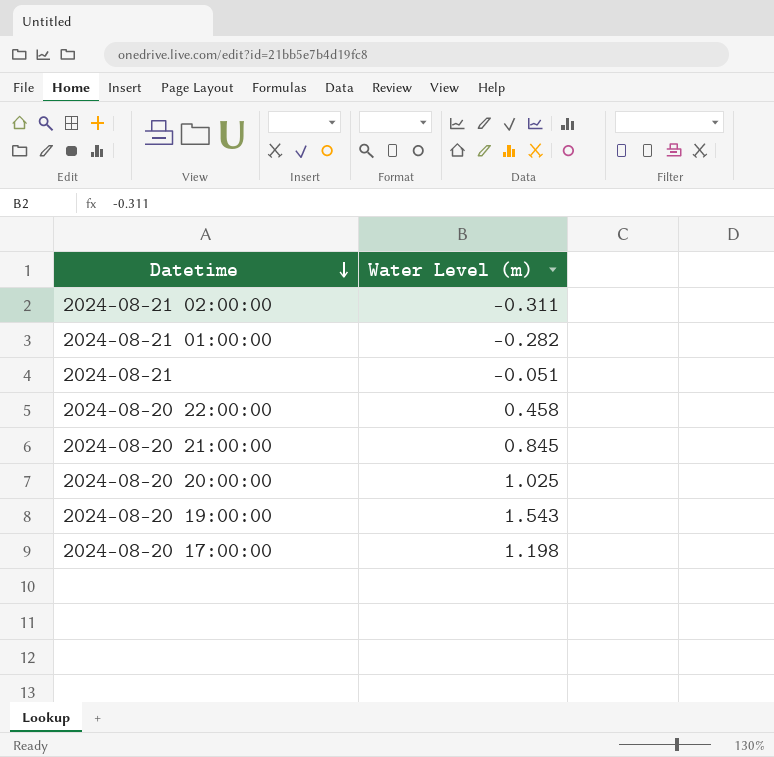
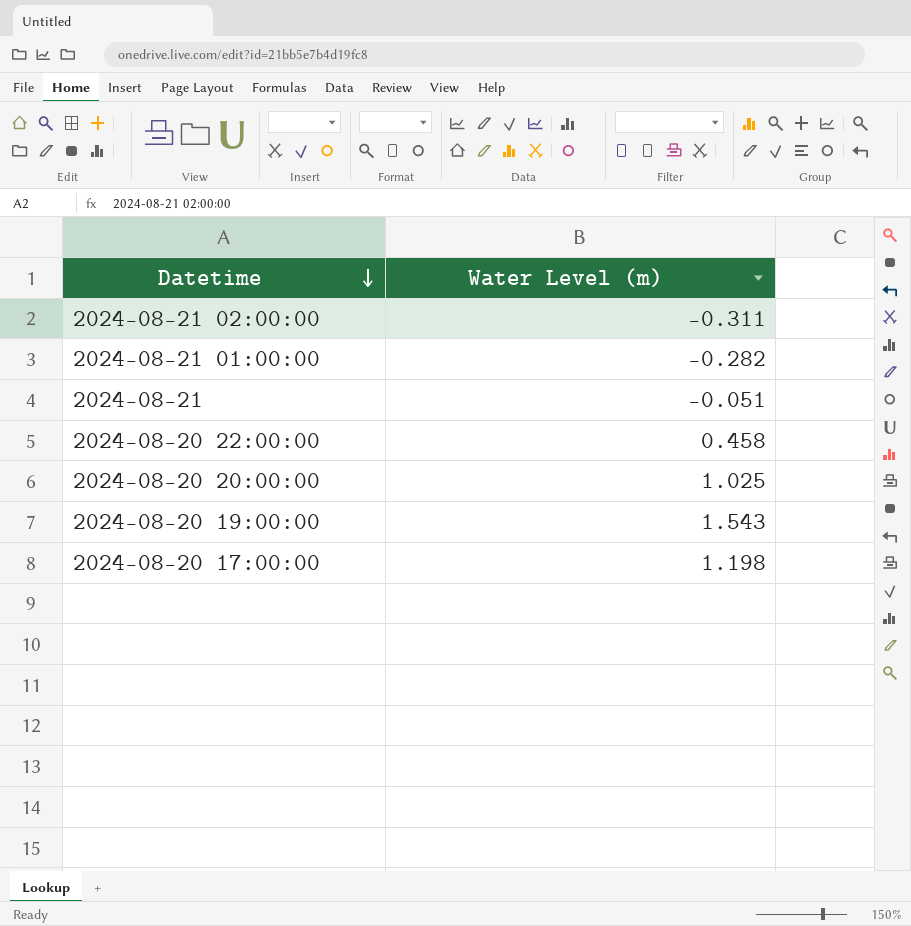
row 2024-08-20 21:00:00: 0.845 -> none

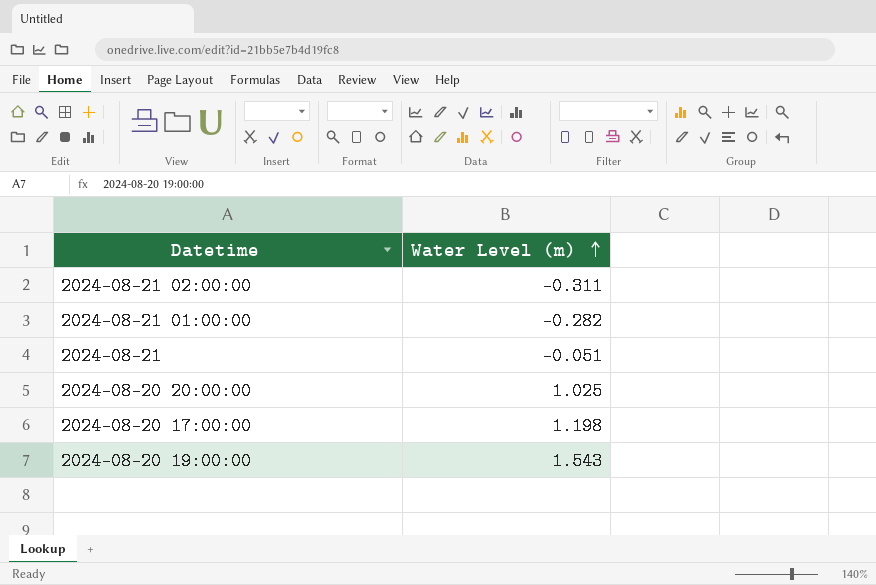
row order: Datetime descending -> Water Level (m) ascending
row 2024-08-20 22:00:00: 0.458 -> none

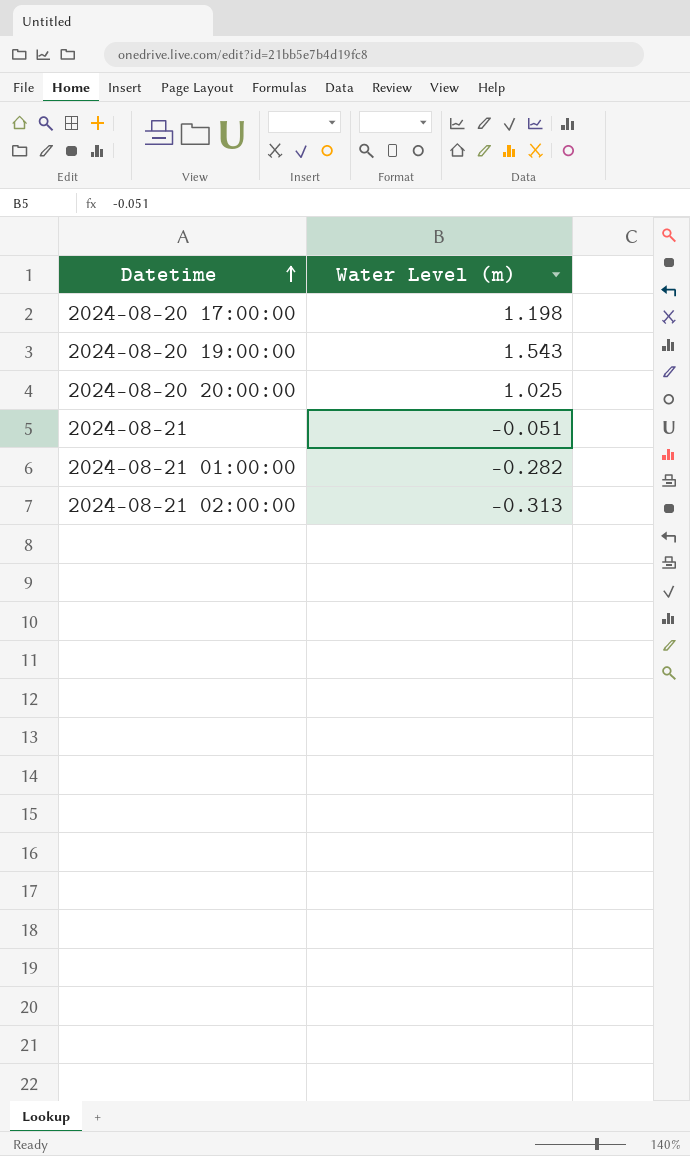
row order: Water Level (m) ascending -> Datetime ascending
2024-08-21 02:00:00 | Water Level (m): -0.311 -> -0.313

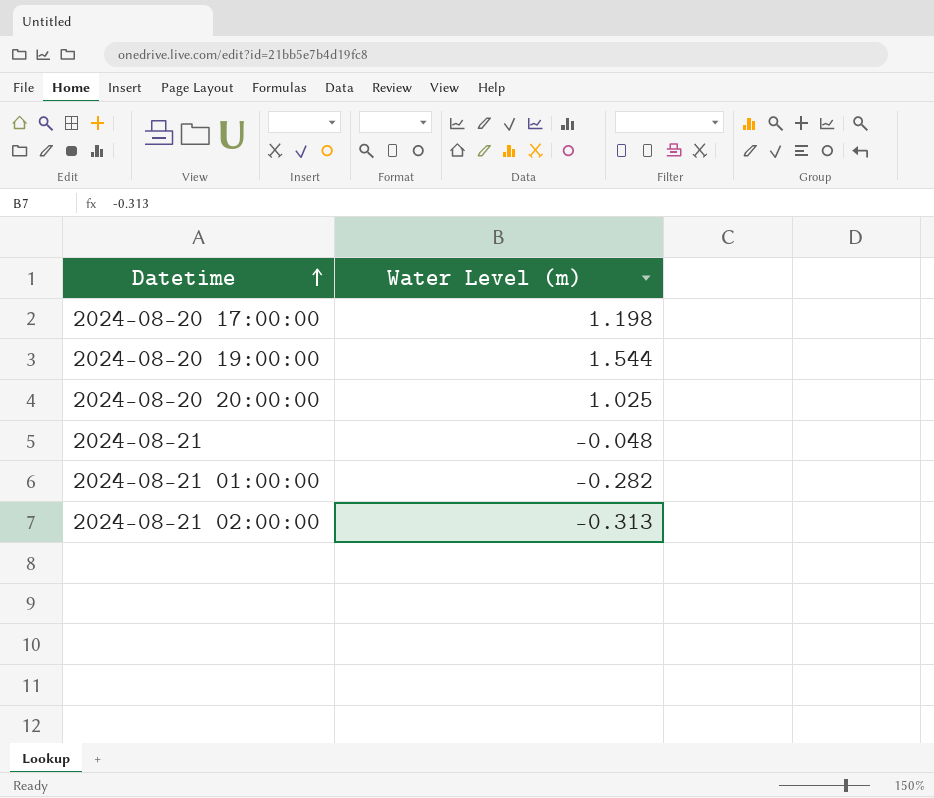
2024-08-20 19:00:00 | Water Level (m): 1.543 -> 1.544
2024-08-21 | Water Level (m): -0.051 -> -0.048

